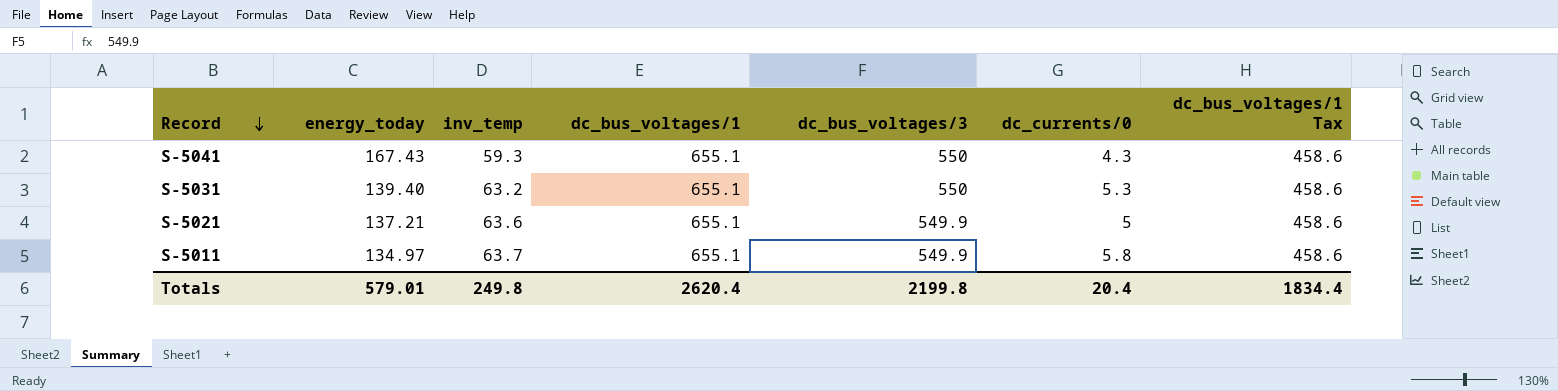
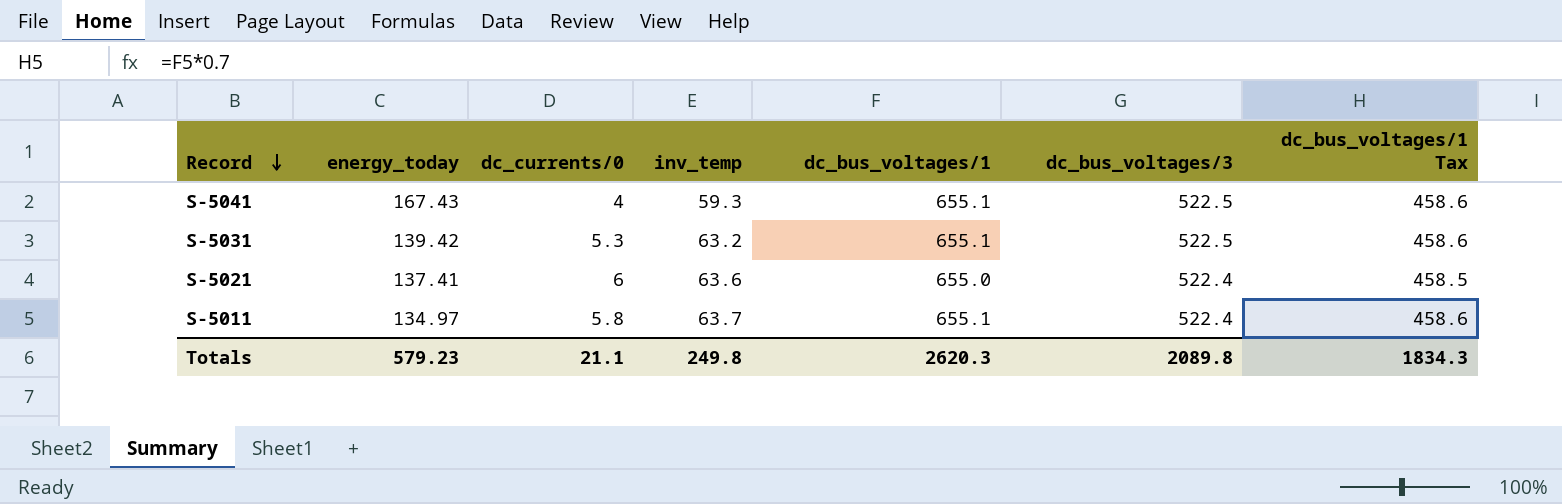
column dc_currents/0 | position: 6 -> 3
S-5041 | dc_currents/0: 4.3 -> 4
S-5041 | dc_bus_voltages/3: 550 -> 522.5
S-5031 | energy_today: 139.40 -> 139.42
S-5031 | dc_bus_voltages/3: 550 -> 522.5
S-5021 | energy_today: 137.21 -> 137.41
S-5021 | dc_currents/0: 5 -> 6
S-5021 | dc_bus_voltages/1: 655.1 -> 655.0
S-5021 | dc_bus_voltages/3: 549.9 -> 522.4
S-5021 | dc_bus_voltages/1 Tax: 458.6 -> 458.5
S-5011 | dc_bus_voltages/3: 549.9 -> 522.4
Totals | energy_today: 579.01 -> 579.23
Totals | dc_currents/0: 20.4 -> 21.1
Totals | dc_bus_voltages/1: 2620.4 -> 2620.3
Totals | dc_bus_voltages/3: 2199.8 -> 2089.8
Totals | dc_bus_voltages/1 Tax: 1834.4 -> 1834.3

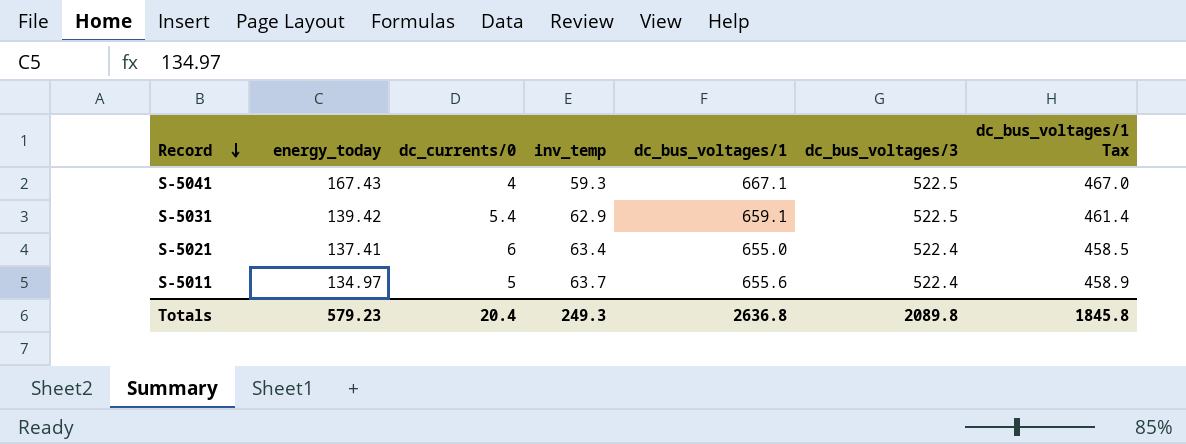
S-5041 | dc_bus_voltages/1: 655.1 -> 667.1
S-5041 | dc_bus_voltages/1 Tax: 458.6 -> 467.0
S-5031 | dc_currents/0: 5.3 -> 5.4
S-5031 | inv_temp: 63.2 -> 62.9
S-5031 | dc_bus_voltages/1: 655.1 -> 659.1
S-5031 | dc_bus_voltages/1 Tax: 458.6 -> 461.4
S-5021 | inv_temp: 63.6 -> 63.4
S-5011 | dc_currents/0: 5.8 -> 5
S-5011 | dc_bus_voltages/1: 655.1 -> 655.6
S-5011 | dc_bus_voltages/1 Tax: 458.6 -> 458.9
Totals | dc_currents/0: 21.1 -> 20.4
Totals | inv_temp: 249.8 -> 249.3
Totals | dc_bus_voltages/1: 2620.3 -> 2636.8
Totals | dc_bus_voltages/1 Tax: 1834.3 -> 1845.8

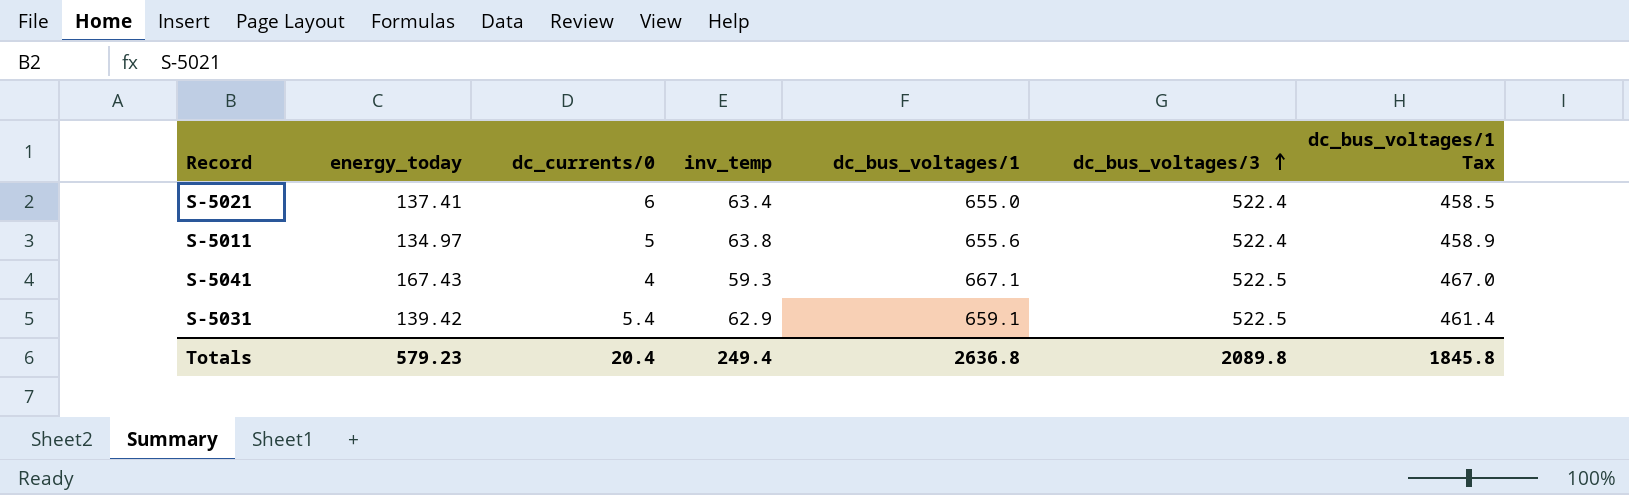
row order: Record descending -> dc_bus_voltages/3 ascending
S-5011 | inv_temp: 63.7 -> 63.8
Totals | inv_temp: 249.3 -> 249.4

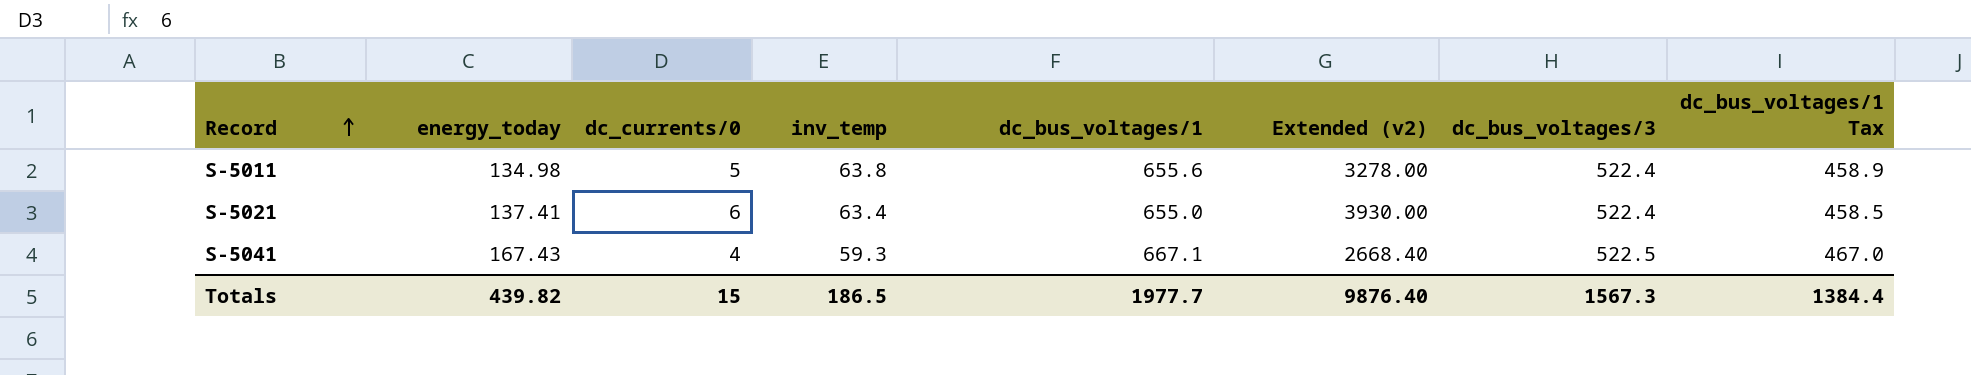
row order: dc_bus_voltages/3 ascending -> Record ascending
column Extended (v2) | formula: none -> [dc_currents/0] * [dc_bus_voltages/1]
row S-5031: 139.42 | 5.4 | 62.9 | 659.1 | 522.5 | 461.4 -> none
S-5011 | energy_today: 134.97 -> 134.98
Totals | energy_today: 579.23 -> 439.82
Totals | dc_currents/0: 20.4 -> 15
Totals | inv_temp: 249.4 -> 186.5
Totals | dc_bus_voltages/1: 2636.8 -> 1977.7
Totals | dc_bus_voltages/3: 2089.8 -> 1567.3
Totals | dc_bus_voltages/1 Tax: 1845.8 -> 1384.4

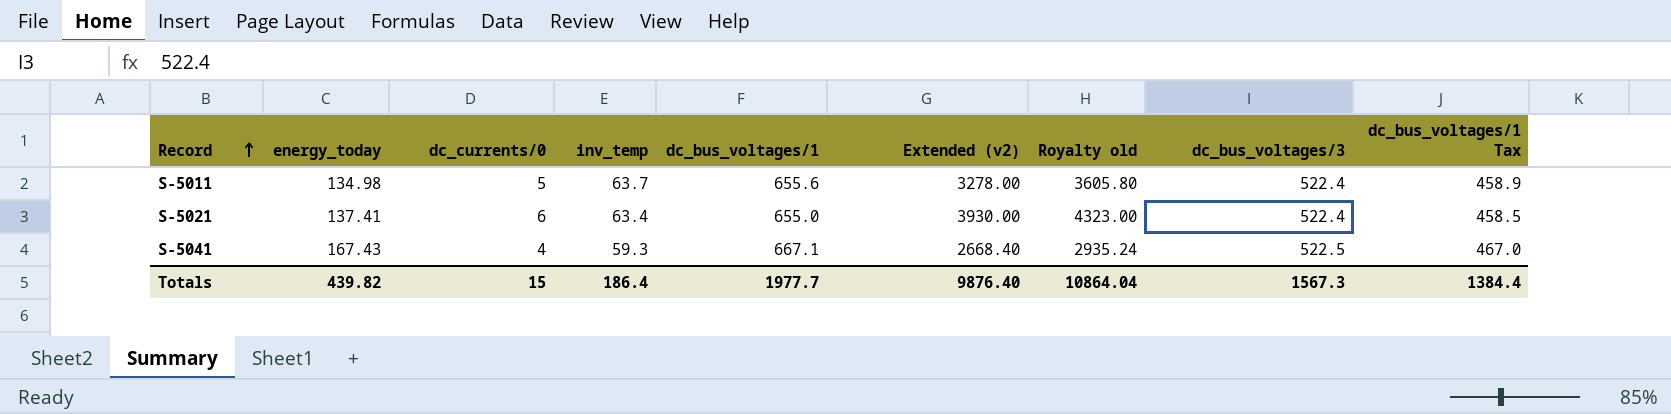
column Royalty old | formula: none -> [Extended (v2)] * 1.1
S-5011 | inv_temp: 63.8 -> 63.7
Totals | inv_temp: 186.5 -> 186.4

